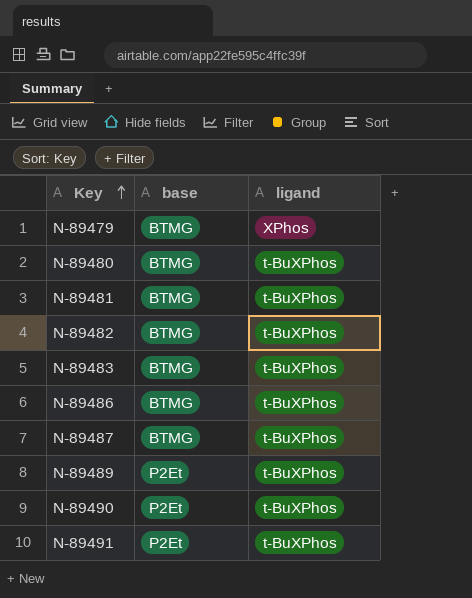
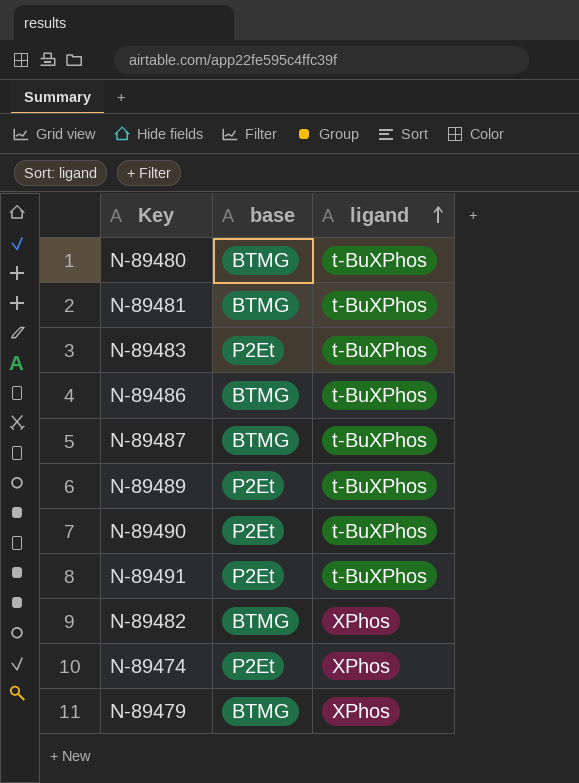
row order: Key ascending -> ligand ascending
N-89483 | base: BTMG -> P2Et
N-89482 | ligand: t-BuXPhos -> XPhos
row N-89474: none -> P2Et | XPhos

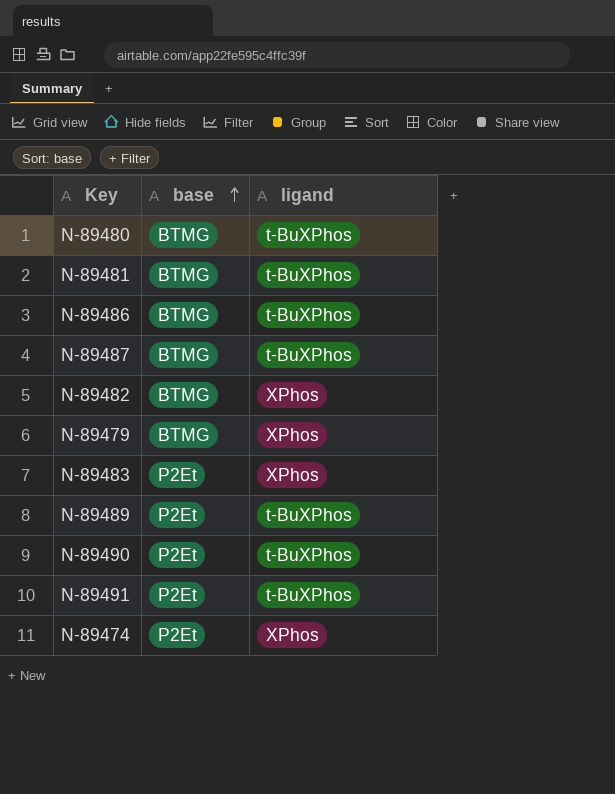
row order: ligand ascending -> base ascending
N-89483 | ligand: t-BuXPhos -> XPhos

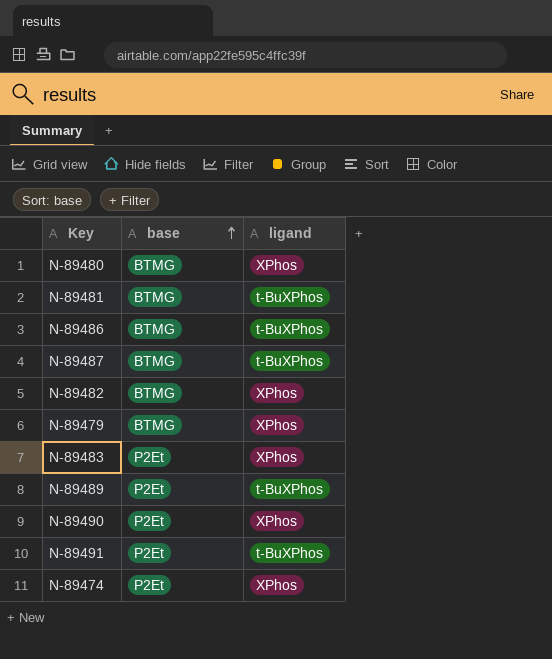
N-89480 | ligand: t-BuXPhos -> XPhos
N-89490 | ligand: t-BuXPhos -> XPhos

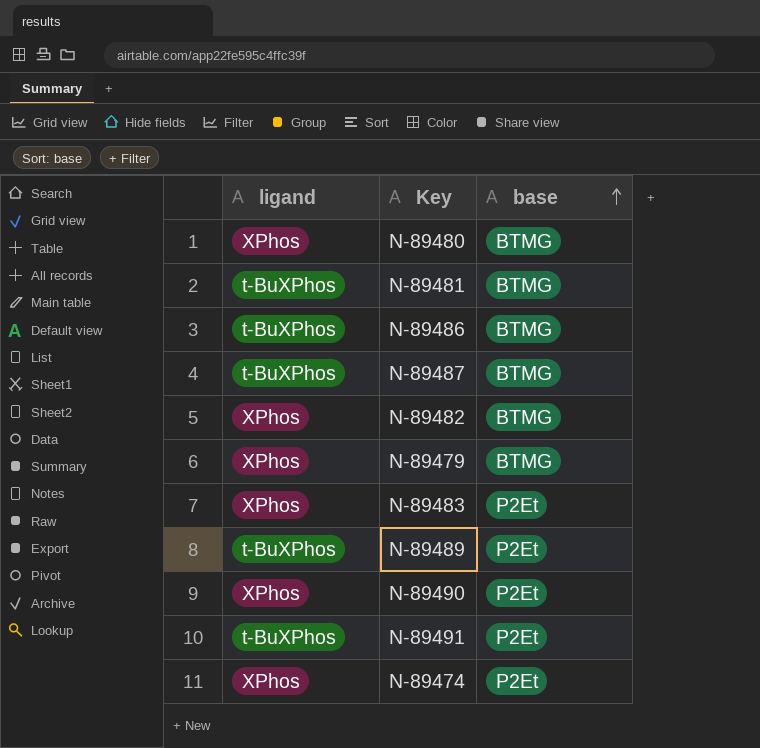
column ligand | position: 3 -> 1

